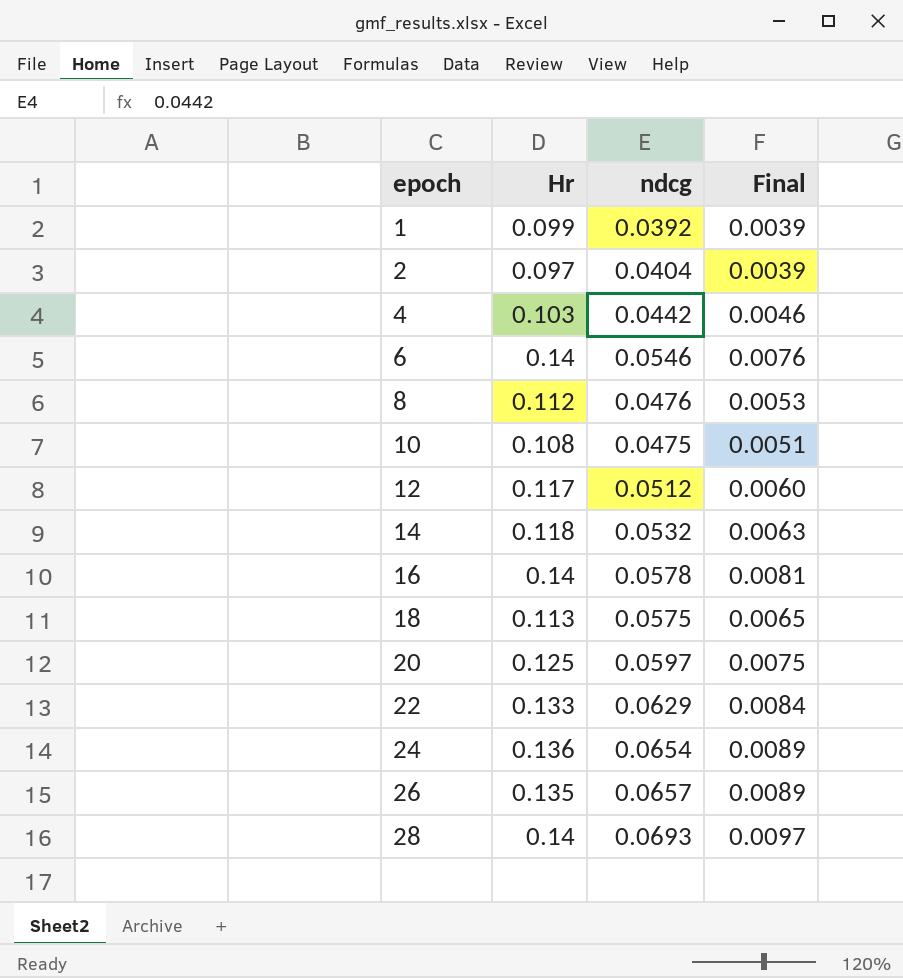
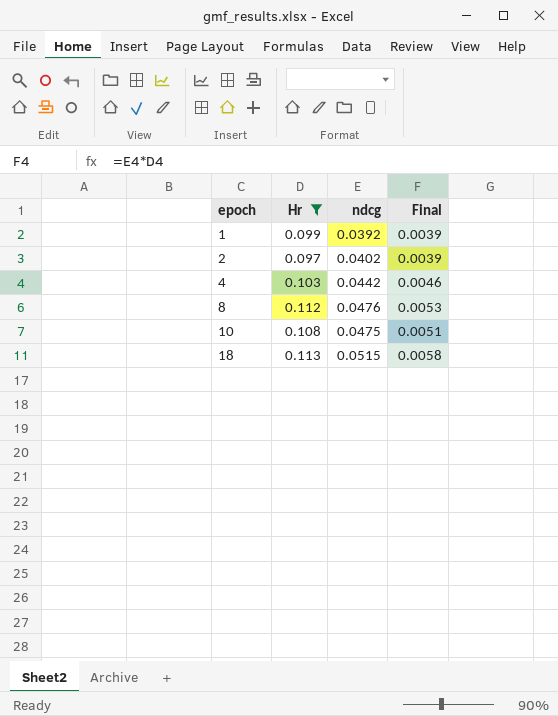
filter: none -> Hr <= 0.113
2 | ndcg: 0.0404 -> 0.0402
18 | ndcg: 0.0575 -> 0.0515
18 | Final: 0.0065 -> 0.0058

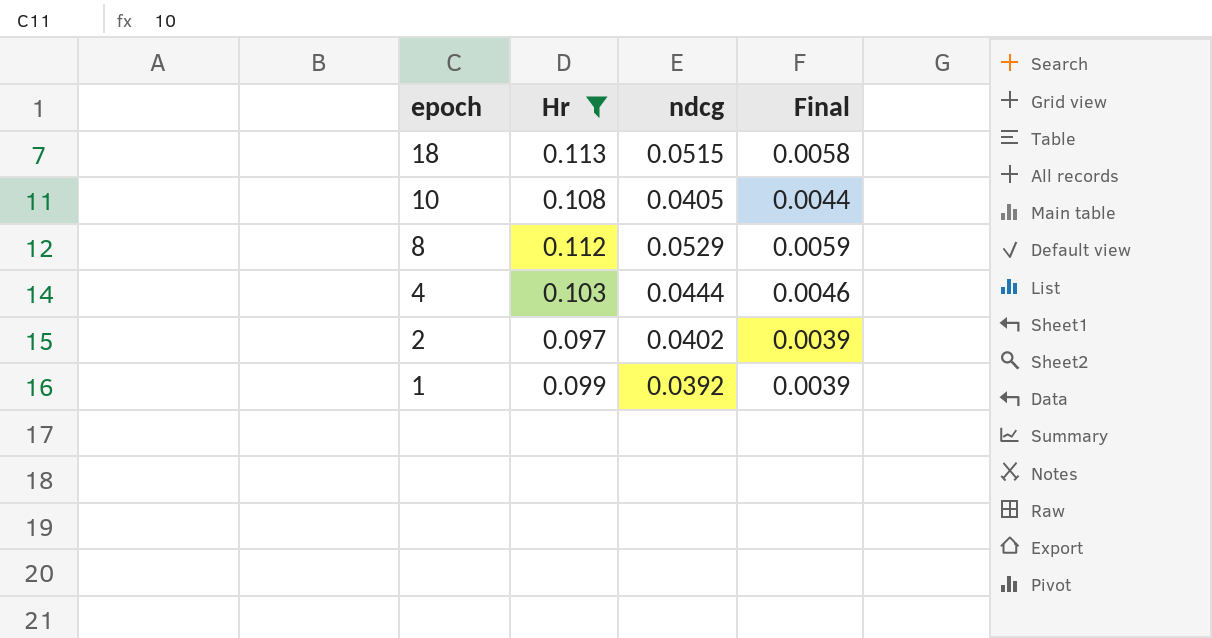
row order: epoch ascending -> epoch descending
10 | ndcg: 0.0475 -> 0.0405
10 | Final: 0.0051 -> 0.0044
8 | ndcg: 0.0476 -> 0.0529
8 | Final: 0.0053 -> 0.0059
4 | ndcg: 0.0442 -> 0.0444

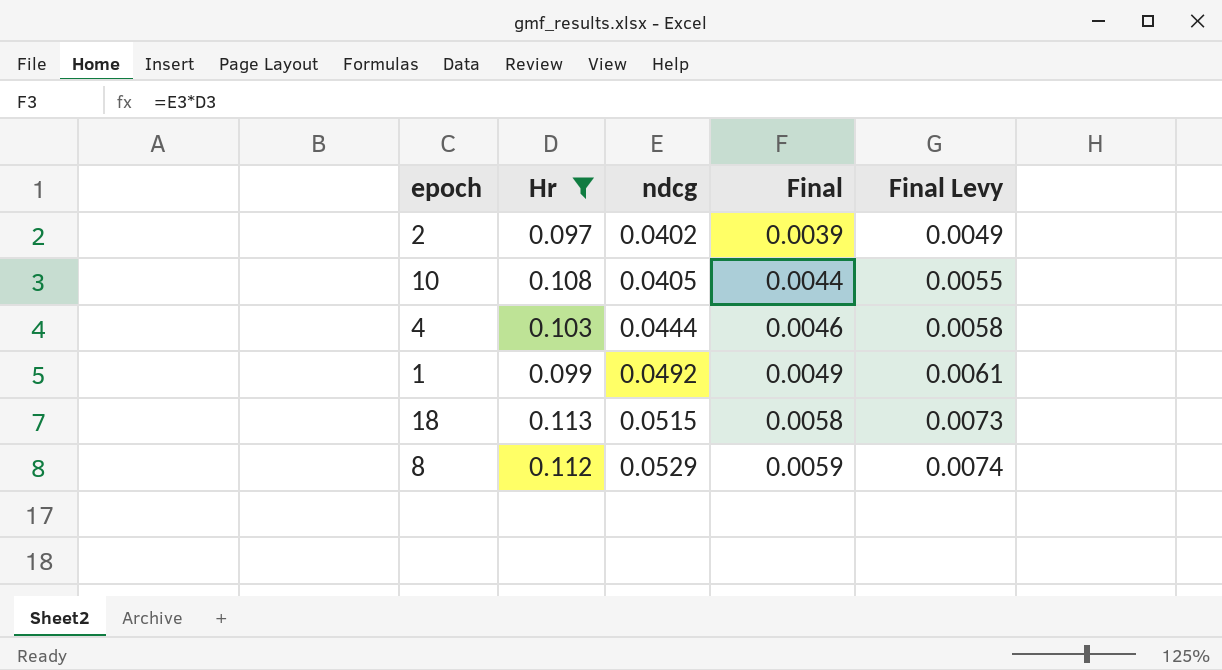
row order: epoch descending -> ndcg ascending
column Final Levy | formula: none -> [Final] * 1.25
1 | ndcg: 0.0392 -> 0.0492
1 | Final: 0.0039 -> 0.0049

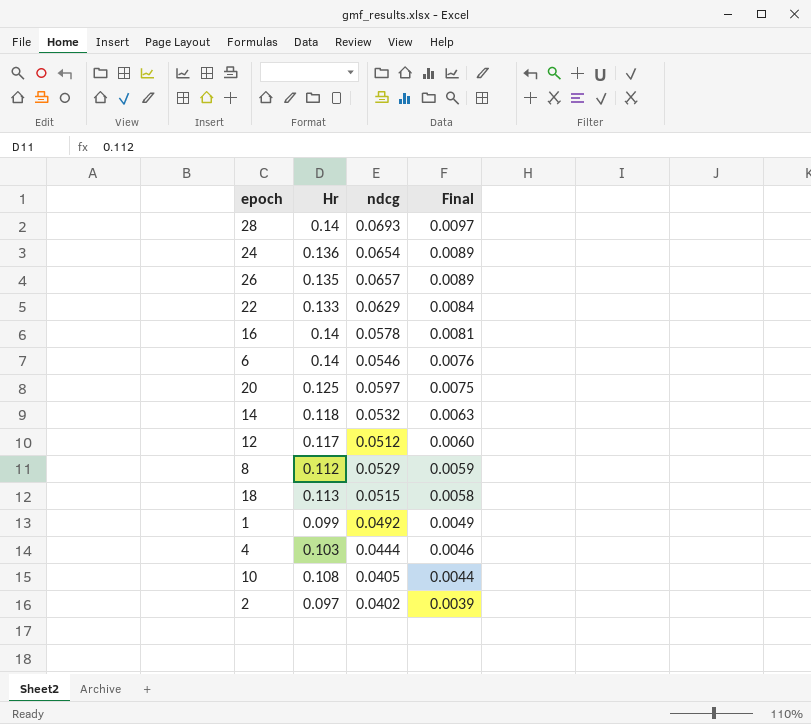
filter: Hr <= 0.113 -> none
row order: ndcg ascending -> Final descending
column Final Levy | formula: [Final] * 1.25 -> none

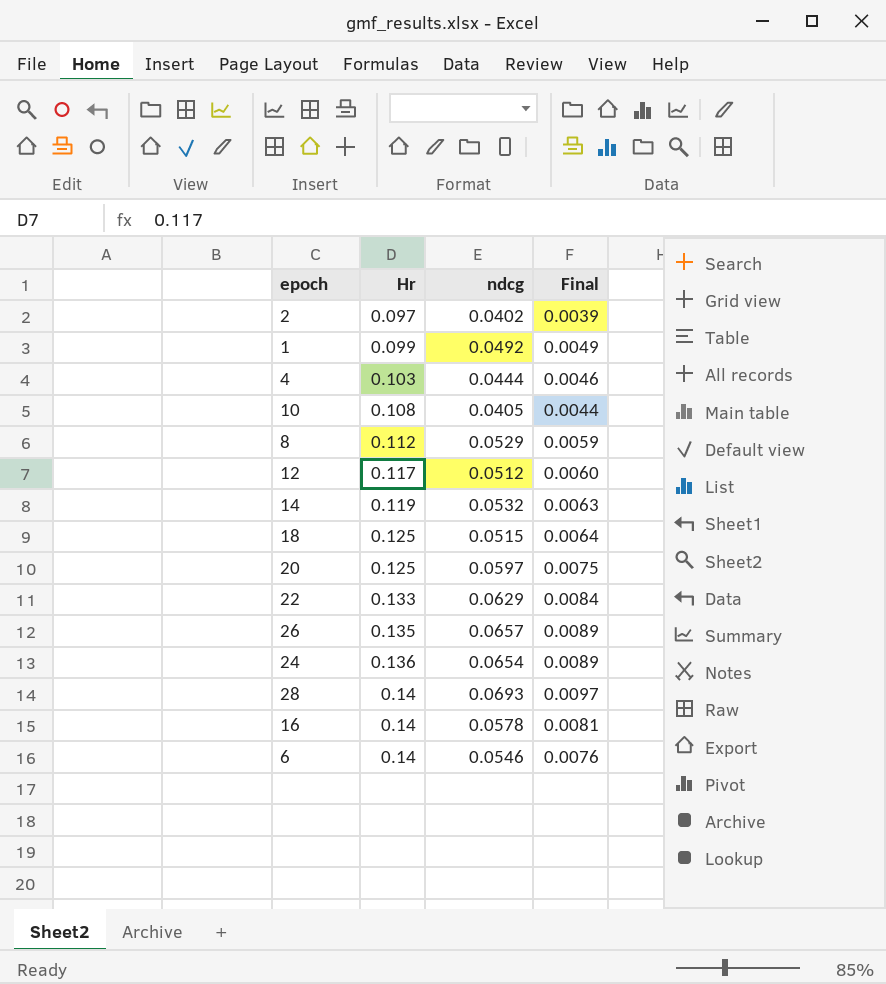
row order: Final descending -> Hr ascending
14 | Hr: 0.118 -> 0.119
18 | Hr: 0.113 -> 0.125
18 | Final: 0.0058 -> 0.0064

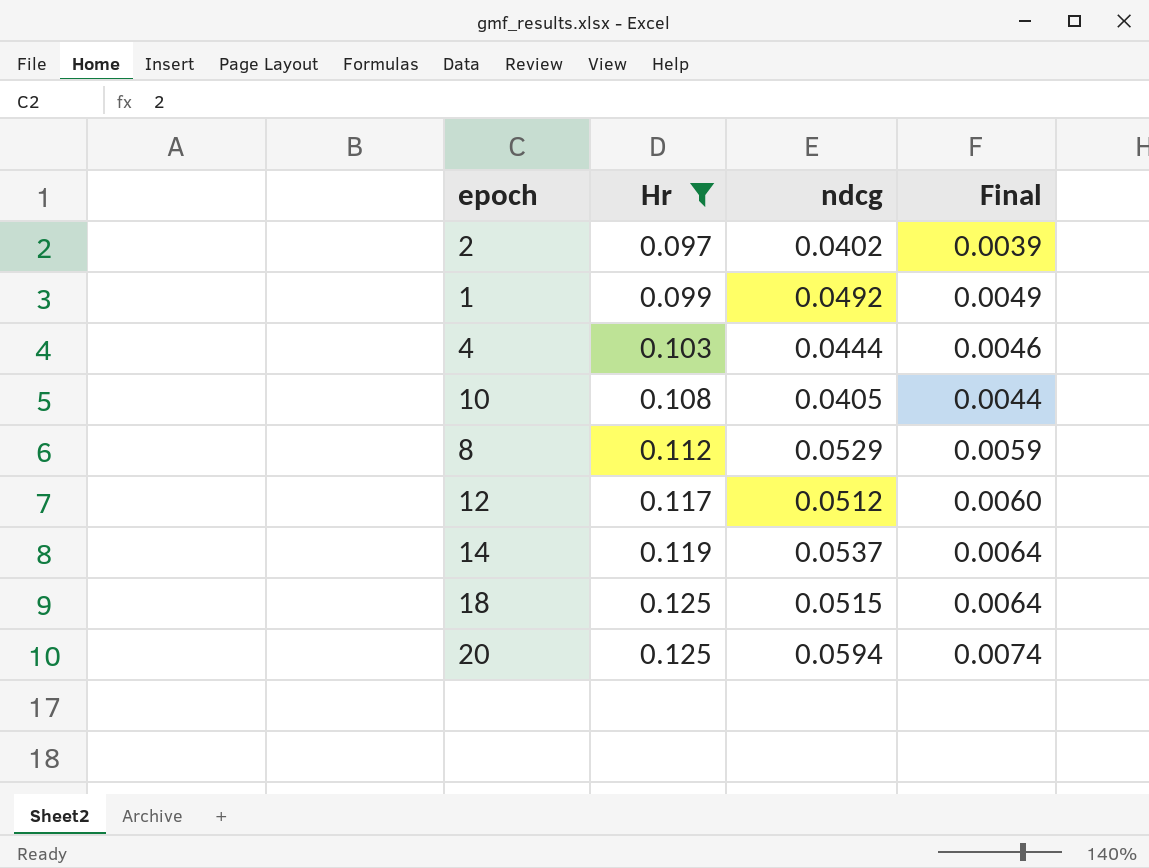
filter: none -> Hr <= 0.125
14 | ndcg: 0.0532 -> 0.0537
14 | Final: 0.0063 -> 0.0064
20 | ndcg: 0.0597 -> 0.0594
20 | Final: 0.0075 -> 0.0074

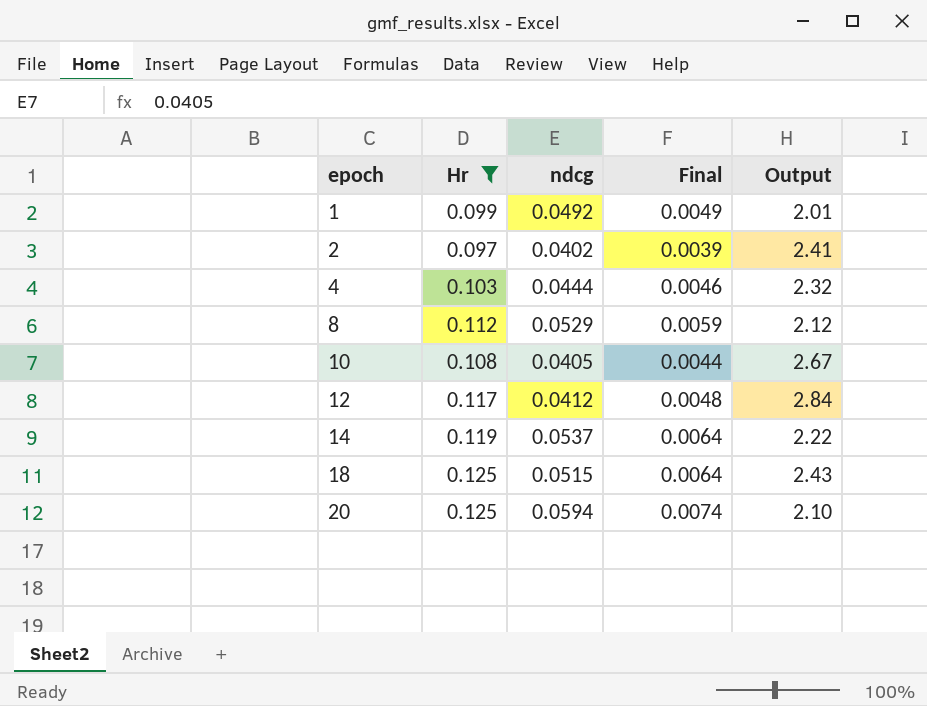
row order: Hr ascending -> epoch ascending
column Output | formula: none -> [Hr] / [ndcg]
12 | ndcg: 0.0512 -> 0.0412
12 | Final: 0.0060 -> 0.0048

